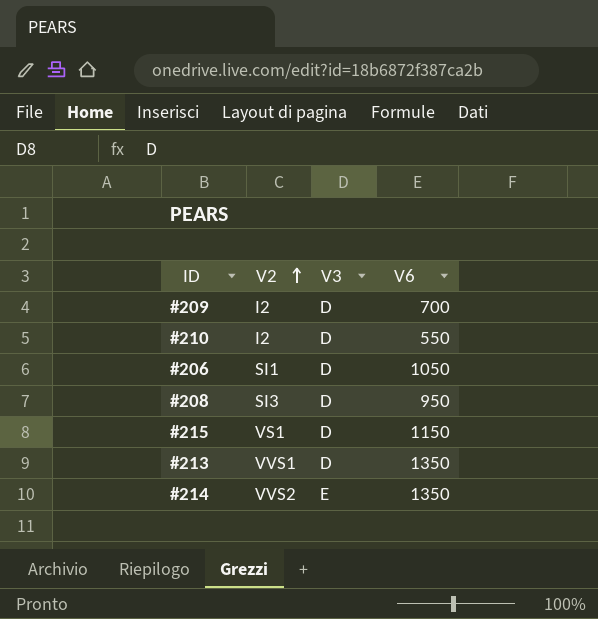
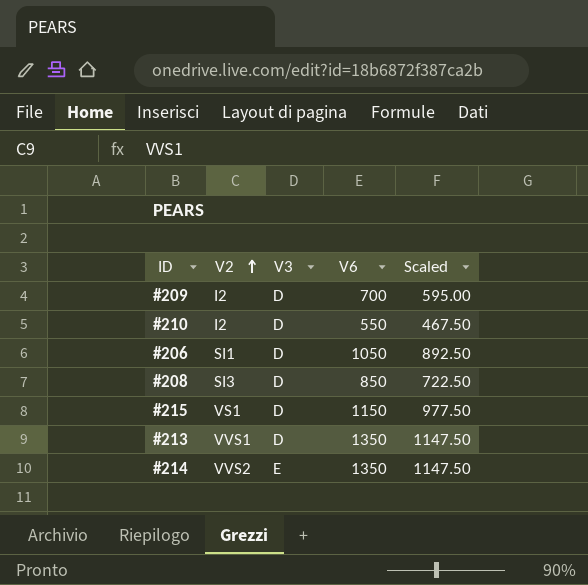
column Scaled | formula: none -> [V6] * 0.85
#208 | V6: 950 -> 850

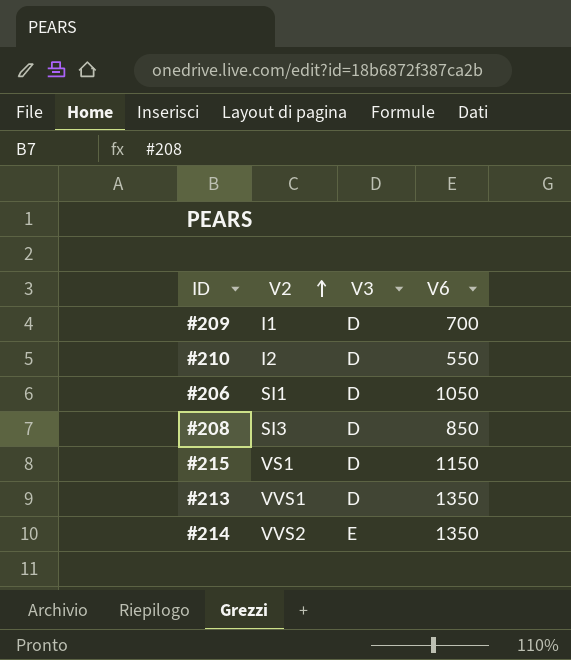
column Scaled | formula: [V6] * 0.85 -> none
#209 | V2: I2 -> I1

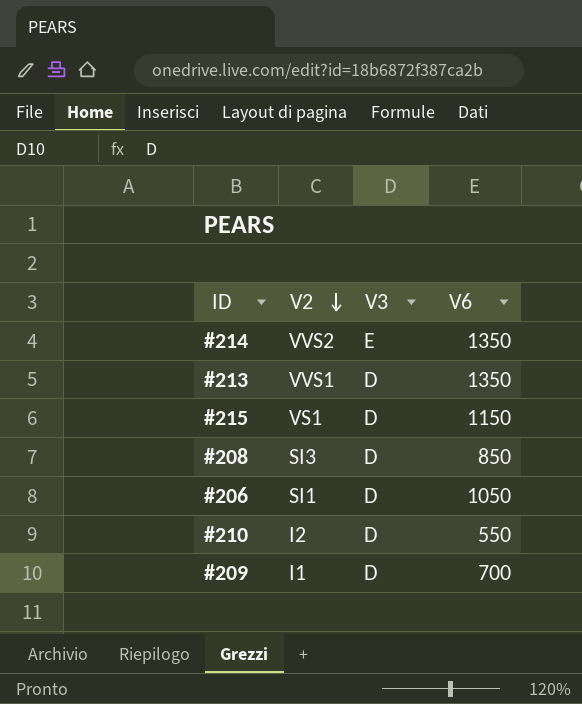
row order: V2 ascending -> V2 descending

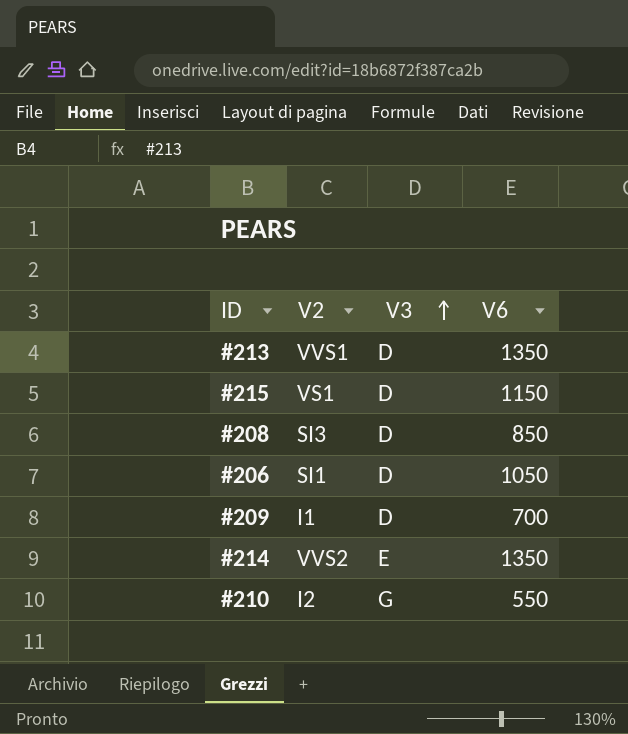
row order: V2 descending -> V3 ascending
#210 | V3: D -> G

